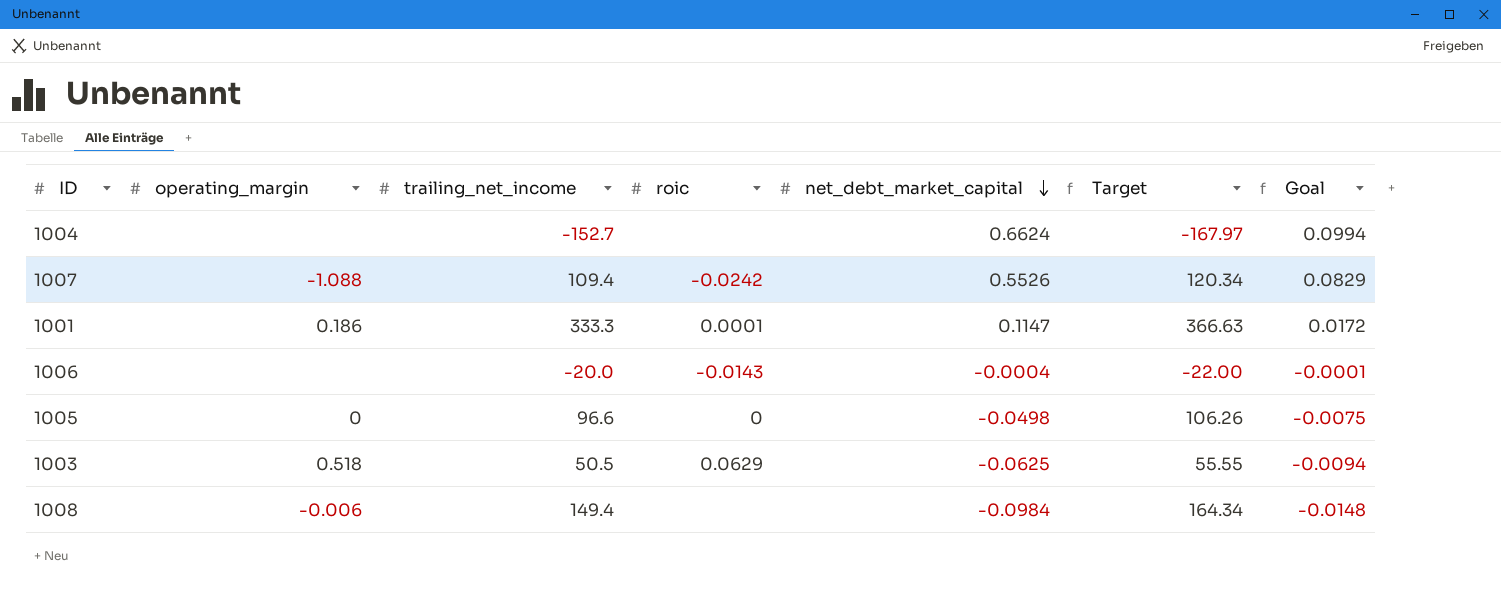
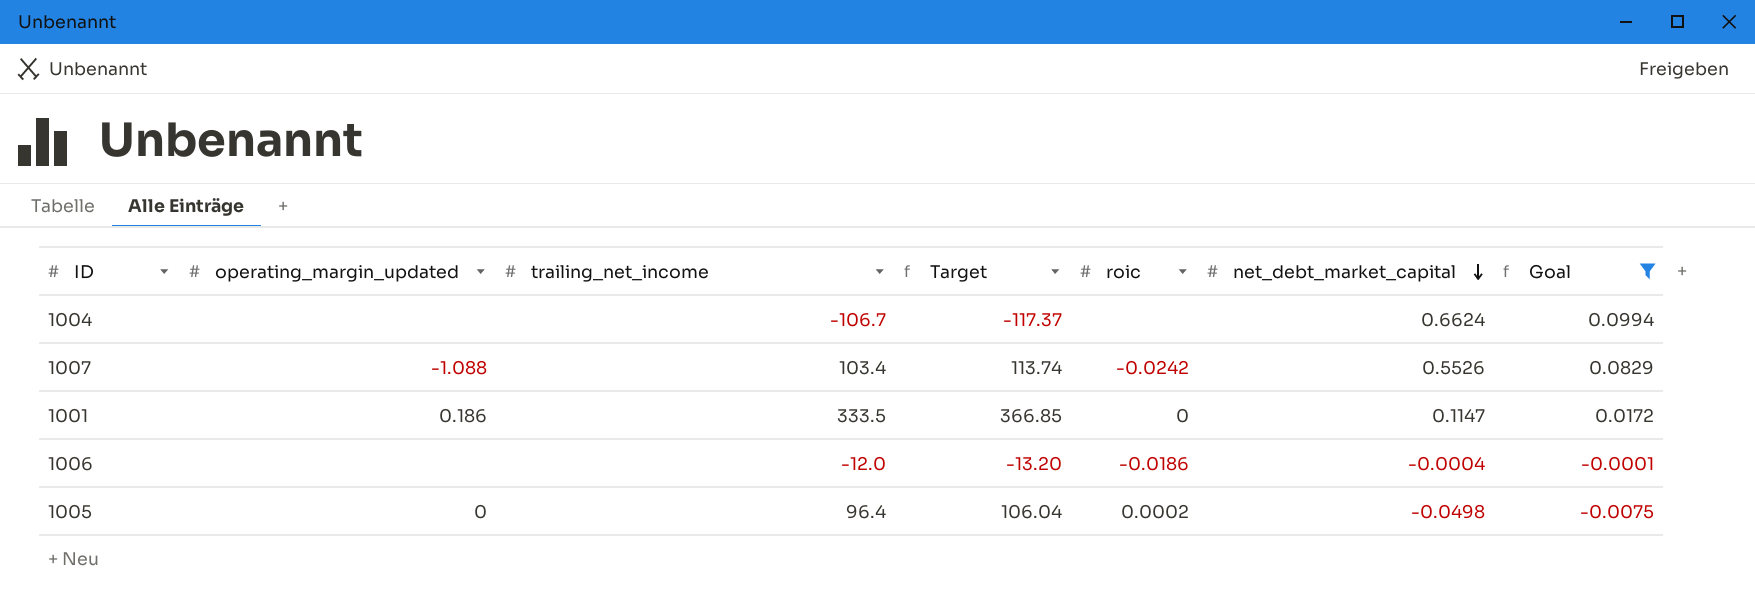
filter: none -> Goal >= -0.0075
column name: operating_margin -> operating_margin_updated
column Target | position: 6 -> 4
1004 | trailing_net_income: -152.7 -> -106.7
1004 | Target: -167.97 -> -117.37
1007 | trailing_net_income: 109.4 -> 103.4
1007 | Target: 120.34 -> 113.74
1001 | trailing_net_income: 333.3 -> 333.5
1001 | Target: 366.63 -> 366.85
1001 | roic: 0.0001 -> 0
1006 | trailing_net_income: -20.0 -> -12.0
1006 | Target: -22.00 -> -13.20
1006 | roic: -0.0143 -> -0.0186
1005 | trailing_net_income: 96.6 -> 96.4
1005 | Target: 106.26 -> 106.04
1005 | roic: 0 -> 0.0002

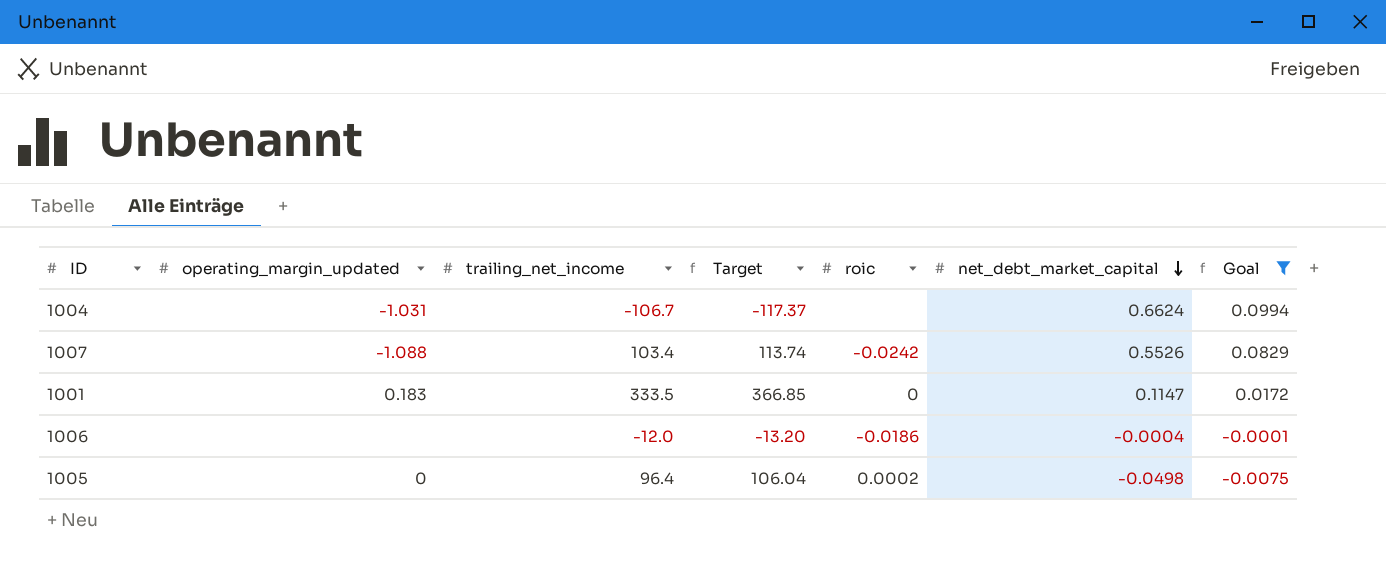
1004 | operating_margin_updated: none -> -1.031
1001 | operating_margin_updated: 0.186 -> 0.183

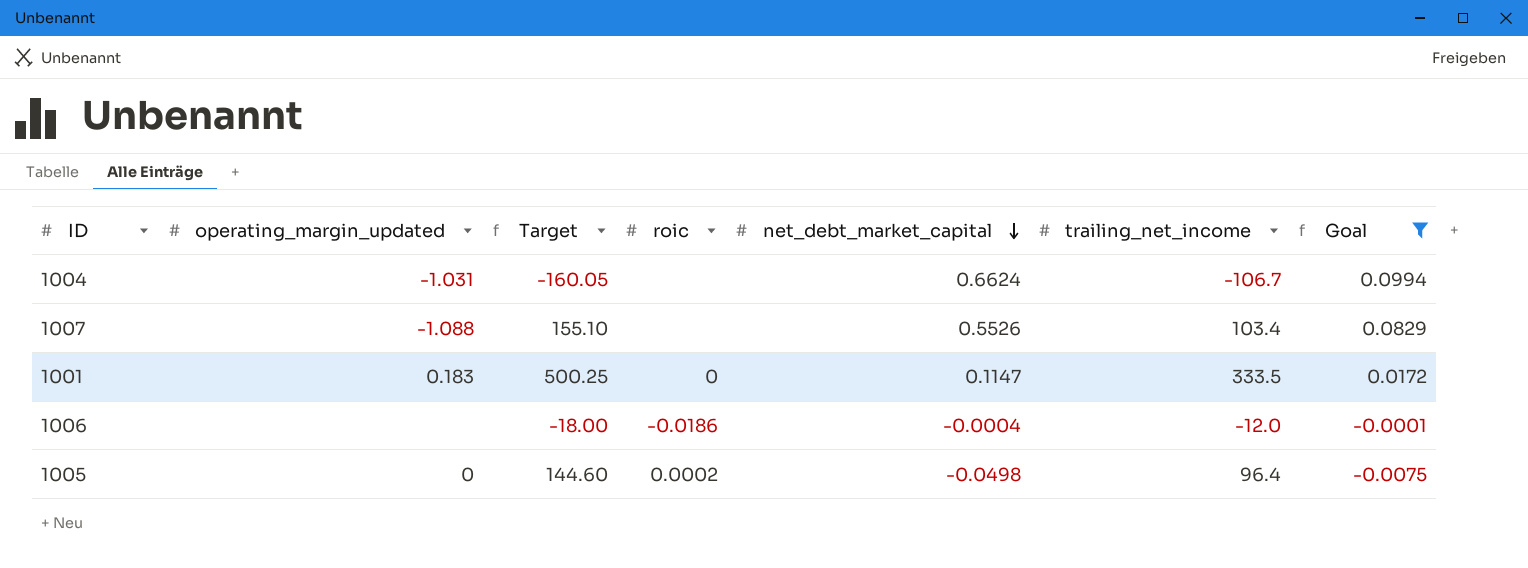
column Target | formula: [trailing_net_income] * 1.1 -> [trailing_net_income] * 1.5
column trailing_net_income | position: 3 -> 6
1007 | roic: -0.0242 -> none

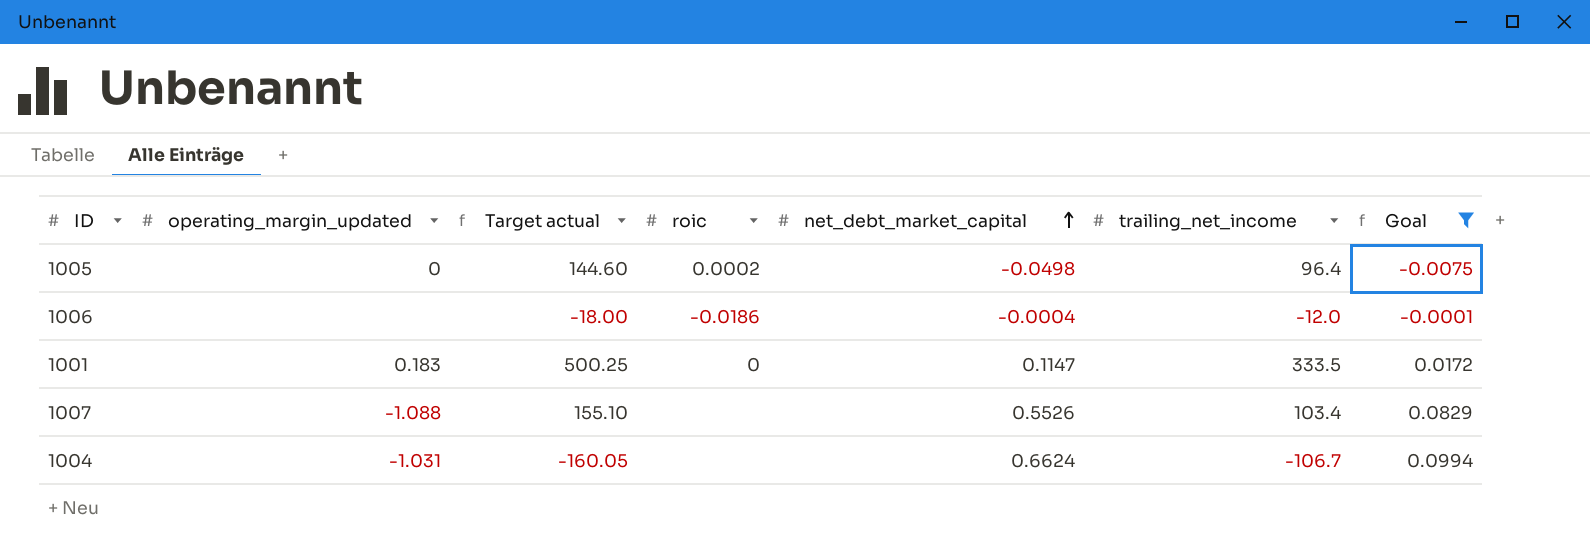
row order: net_debt_market_capital descending -> net_debt_market_capital ascending
column name: Target -> Target actual

